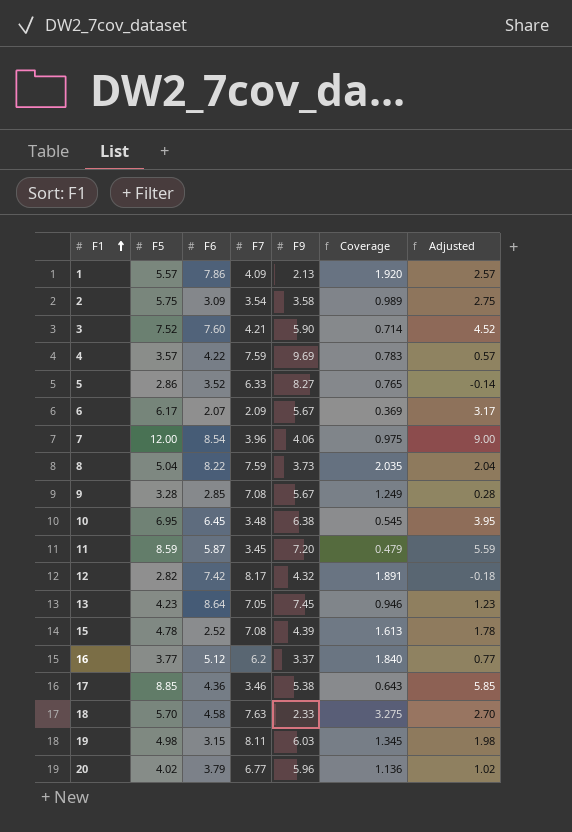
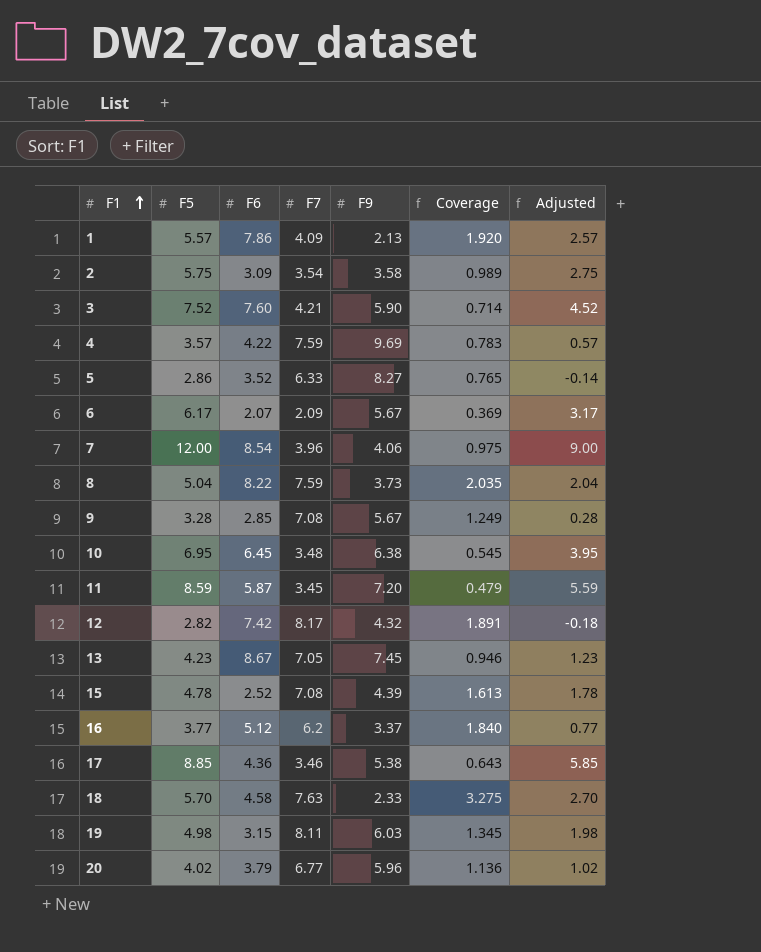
13 | F6: 8.64 -> 8.67

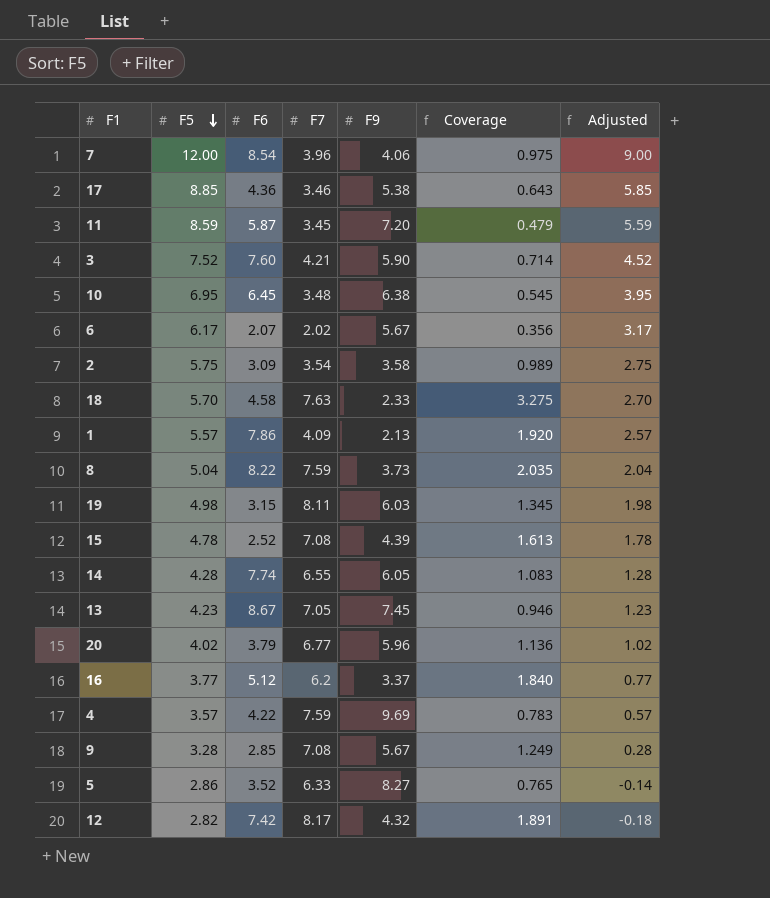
row order: F1 ascending -> F5 descending
6 | F7: 2.09 -> 2.02
6 | Coverage: 0.369 -> 0.356
row 14: none -> 4.28 | 7.74 | 6.55 | 6.05 | 1.083 | 1.28

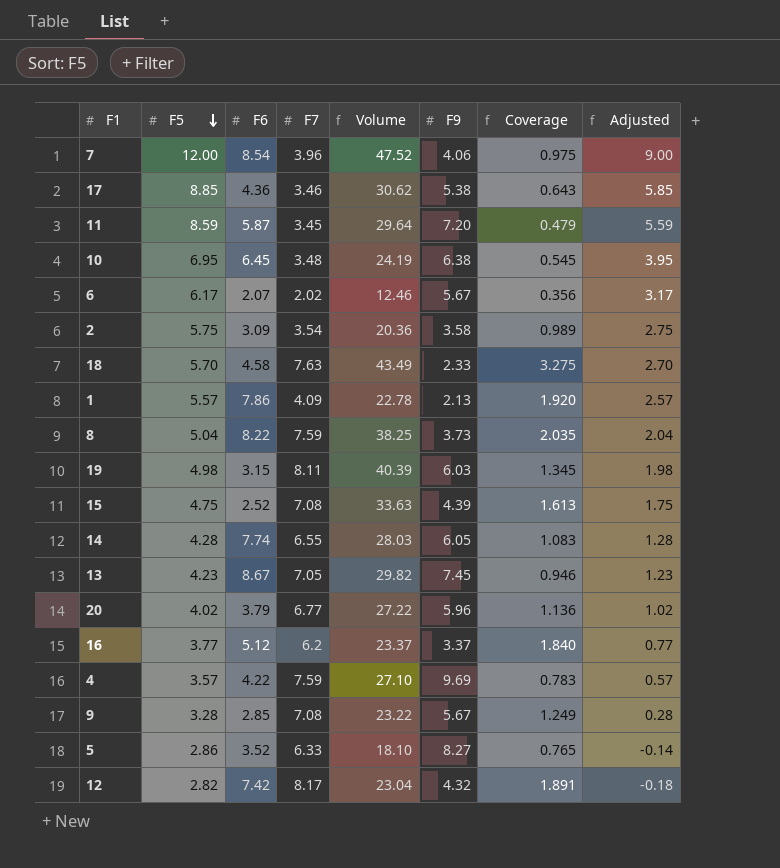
column Volume | formula: none -> [F5] * [F7]
row 3: 7.52 | 7.60 | 4.21 | 5.90 | 0.714 | 4.52 -> none
15 | F5: 4.78 -> 4.75
15 | Adjusted: 1.78 -> 1.75

